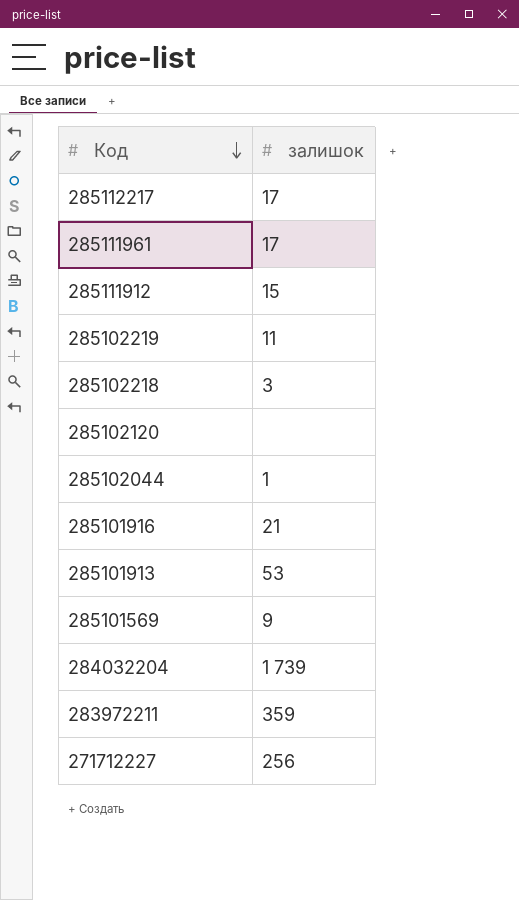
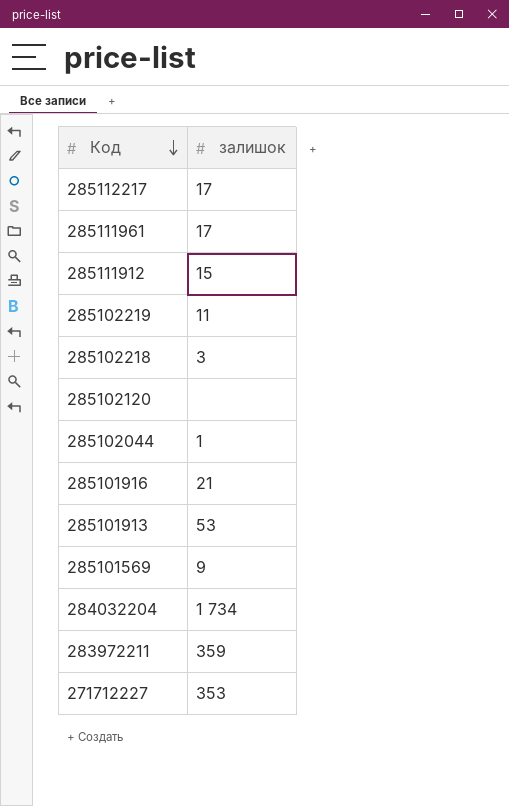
284032204 | залишок: 1 739 -> 1 734
271712227 | залишок: 256 -> 353

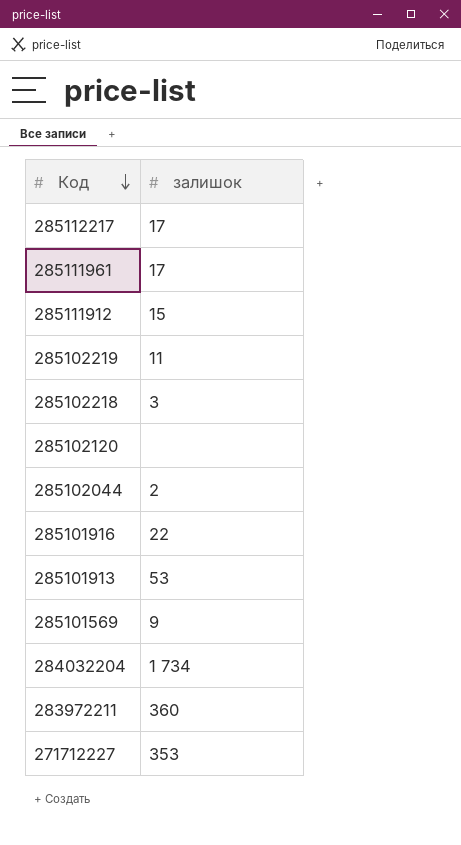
285102044 | залишок: 1 -> 2
285101916 | залишок: 21 -> 22
283972211 | залишок: 359 -> 360

